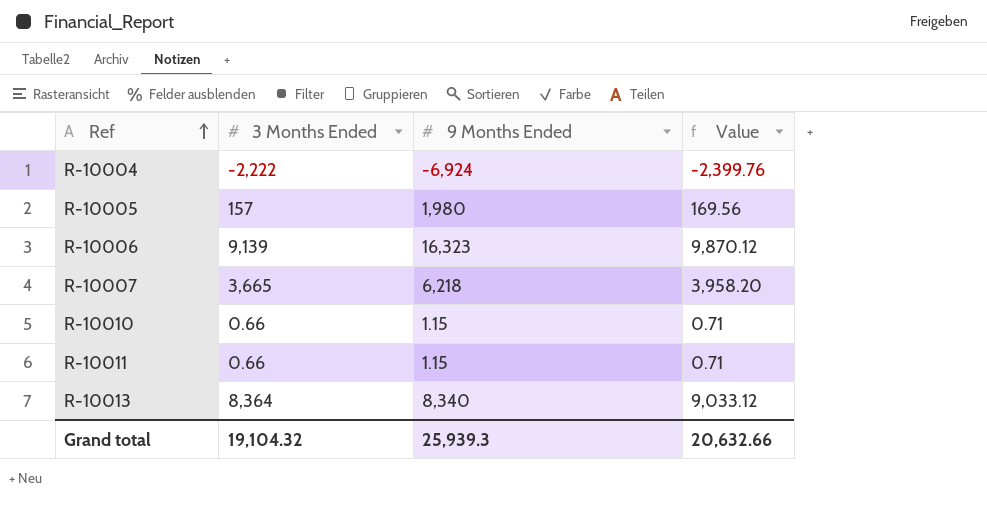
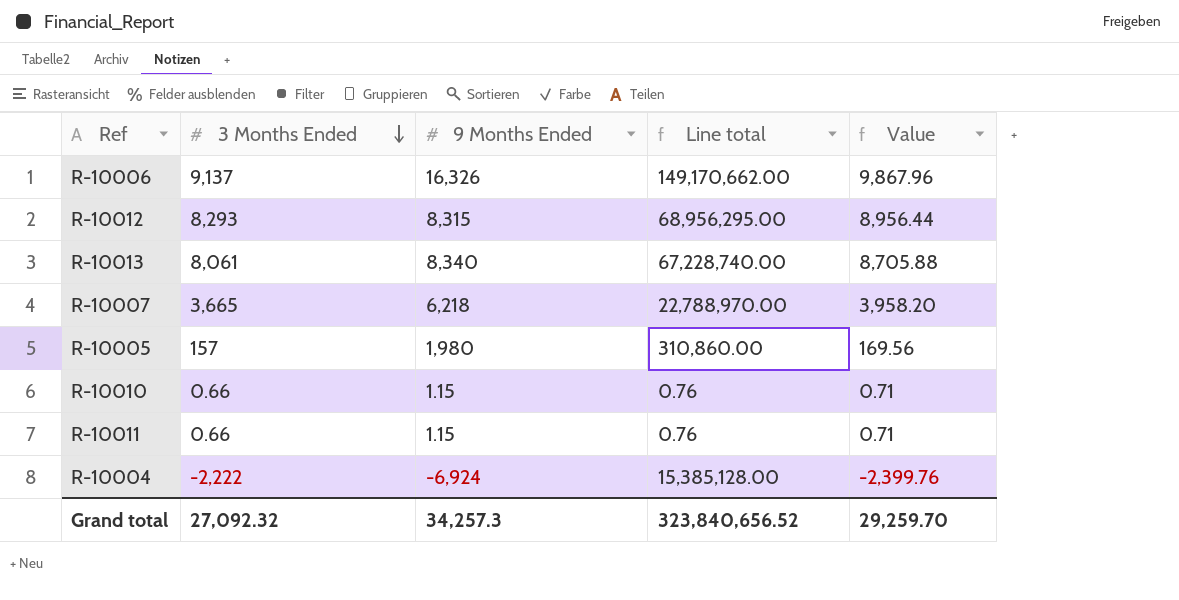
row order: Ref ascending -> 3 Months Ended descending
column Line total | formula: none -> [3 Months Ended] * [9 Months Ended]
R-10006 | 3 Months Ended: 9,139 -> 9,137
R-10006 | 9 Months Ended: 16,323 -> 16,326
R-10006 | Value: 9,870.12 -> 9,867.96
row R-10012: none -> 8,293 | 8,315 | 68,956,295.00 | 8,956.44
R-10013 | 3 Months Ended: 8,364 -> 8,061
R-10013 | Value: 9,033.12 -> 8,705.88
Grand total | 3 Months Ended: 19,104.32 -> 27,092.32
Grand total | 9 Months Ended: 25,939.3 -> 34,257.3
Grand total | Value: 20,632.66 -> 29,259.70

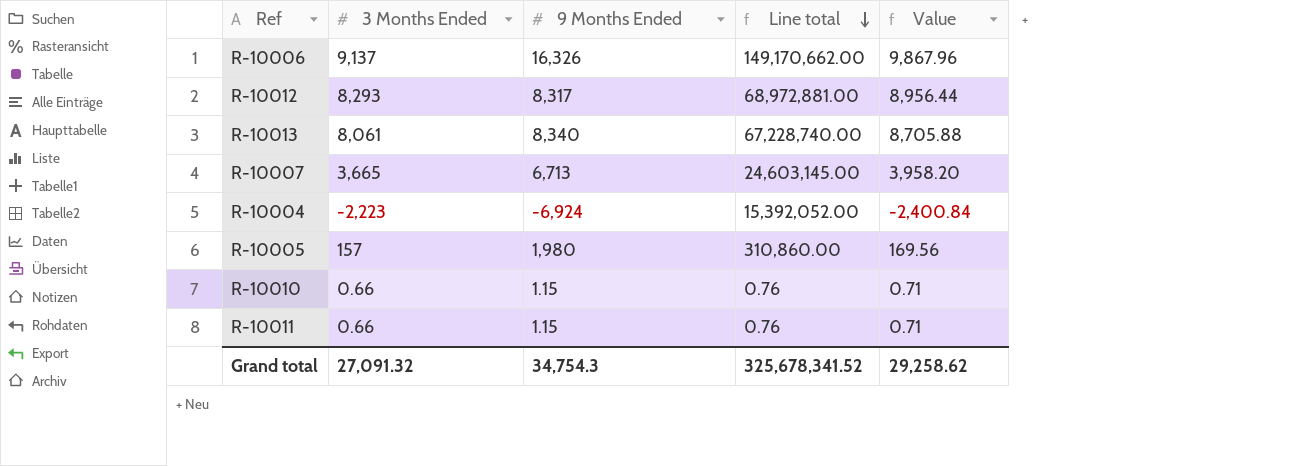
row order: 3 Months Ended descending -> Line total descending
R-10012 | 9 Months Ended: 8,315 -> 8,317
R-10012 | Line total: 68,956,295.00 -> 68,972,881.00
R-10007 | 9 Months Ended: 6,218 -> 6,713
R-10007 | Line total: 22,788,970.00 -> 24,603,145.00
R-10004 | 3 Months Ended: -2,222 -> -2,223
R-10004 | Line total: 15,385,128.00 -> 15,392,052.00
R-10004 | Value: -2,399.76 -> -2,400.84
Grand total | 3 Months Ended: 27,092.32 -> 27,091.32
Grand total | 9 Months Ended: 34,257.3 -> 34,754.3
Grand total | Line total: 323,840,656.52 -> 325,678,341.52
Grand total | Value: 29,259.70 -> 29,258.62

